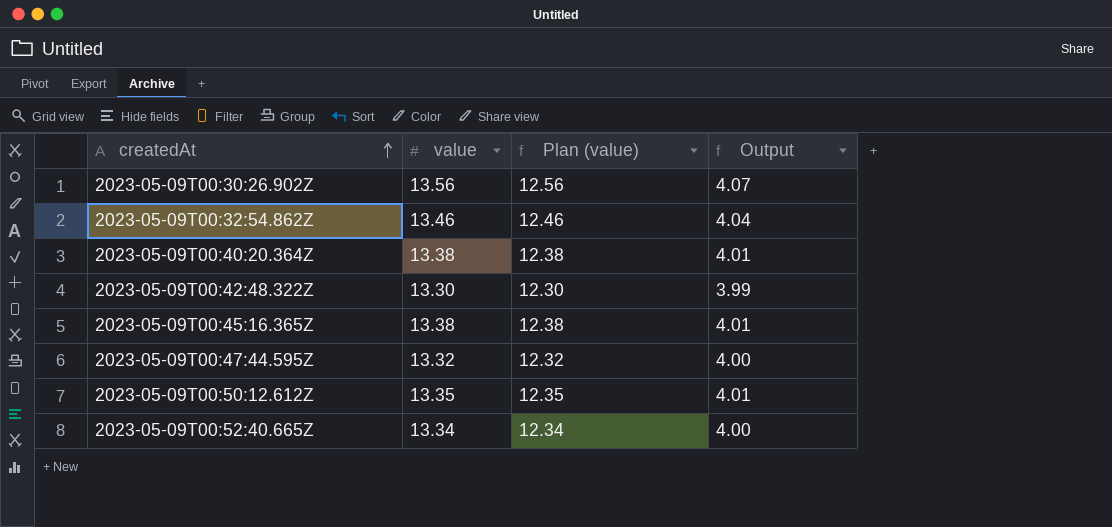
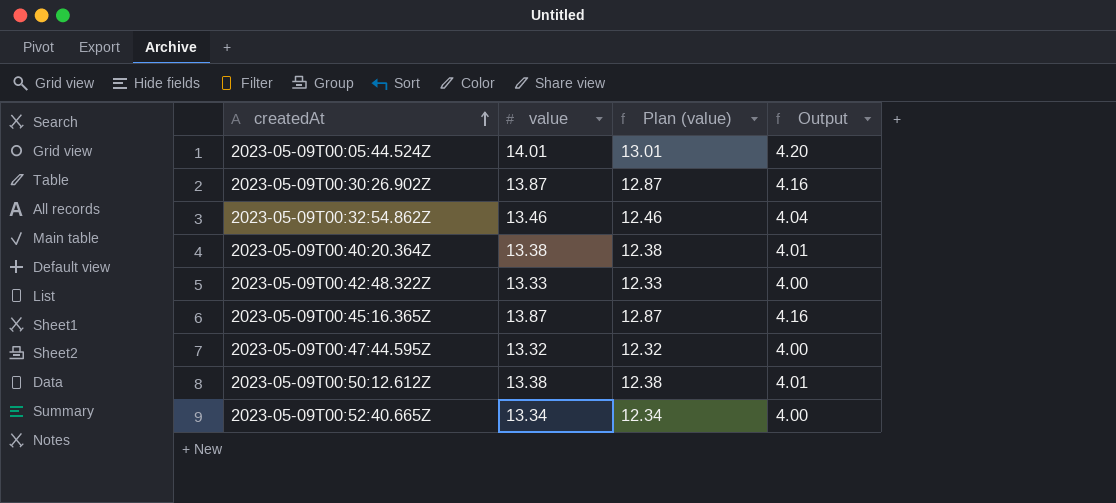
row 2023-05-09T00:05:44.524Z: none -> 14.01 | 13.01 | 4.20
2023-05-09T00:30:26.902Z | value: 13.56 -> 13.87
2023-05-09T00:30:26.902Z | Plan (value): 12.56 -> 12.87
2023-05-09T00:30:26.902Z | Output: 4.07 -> 4.16
2023-05-09T00:42:48.322Z | value: 13.30 -> 13.33
2023-05-09T00:42:48.322Z | Plan (value): 12.30 -> 12.33
2023-05-09T00:42:48.322Z | Output: 3.99 -> 4.00
2023-05-09T00:45:16.365Z | value: 13.38 -> 13.87
2023-05-09T00:45:16.365Z | Plan (value): 12.38 -> 12.87
2023-05-09T00:45:16.365Z | Output: 4.01 -> 4.16
2023-05-09T00:50:12.612Z | value: 13.35 -> 13.38
2023-05-09T00:50:12.612Z | Plan (value): 12.35 -> 12.38

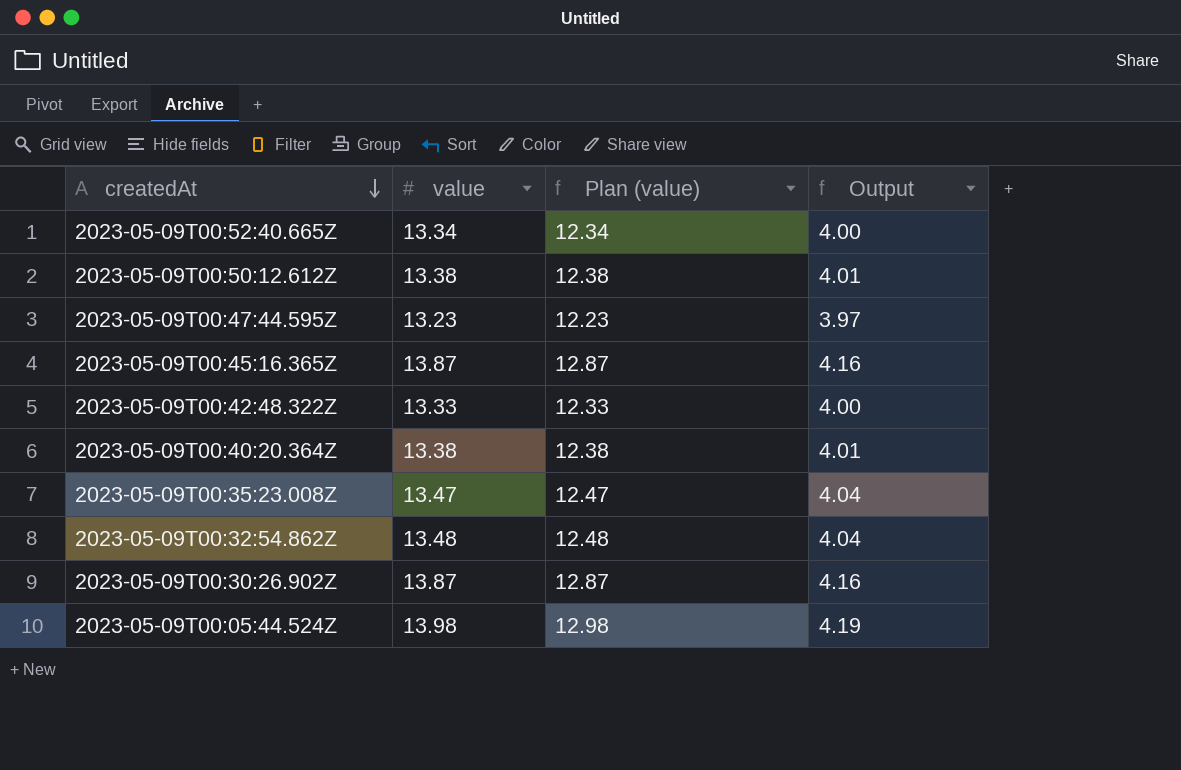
row order: createdAt ascending -> createdAt descending
2023-05-09T00:47:44.595Z | value: 13.32 -> 13.23
2023-05-09T00:47:44.595Z | Plan (value): 12.32 -> 12.23
2023-05-09T00:47:44.595Z | Output: 4.00 -> 3.97
row 2023-05-09T00:35:23.008Z: none -> 13.47 | 12.47 | 4.04
2023-05-09T00:32:54.862Z | value: 13.46 -> 13.48
2023-05-09T00:32:54.862Z | Plan (value): 12.46 -> 12.48
2023-05-09T00:05:44.524Z | value: 14.01 -> 13.98
2023-05-09T00:05:44.524Z | Plan (value): 13.01 -> 12.98
2023-05-09T00:05:44.524Z | Output: 4.20 -> 4.19

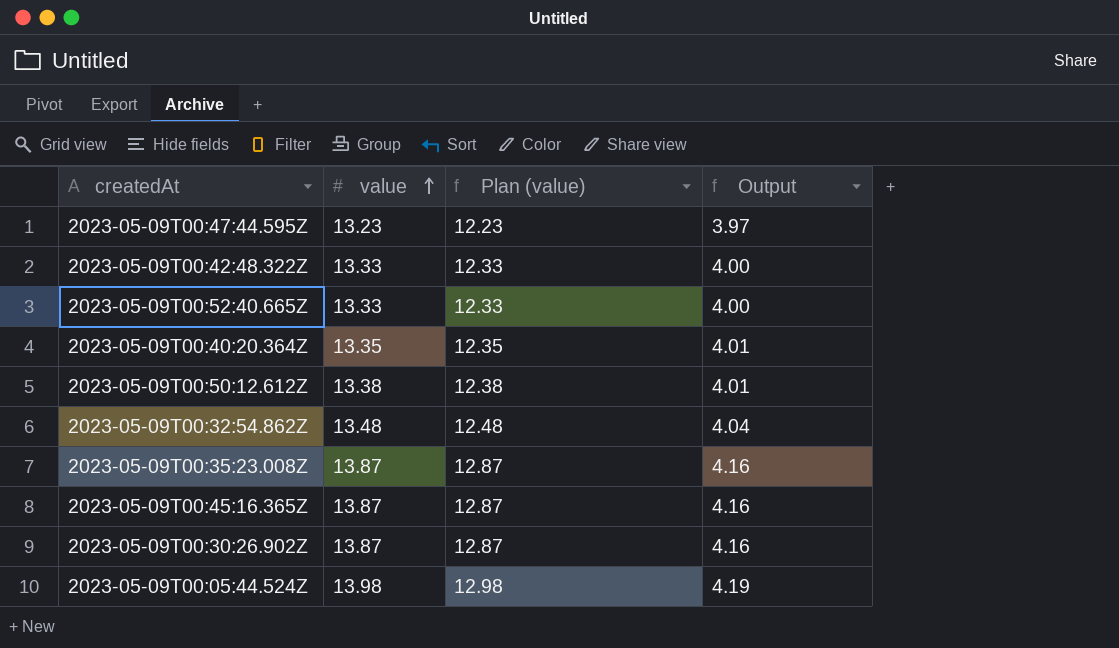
row order: createdAt descending -> value ascending
2023-05-09T00:52:40.665Z | value: 13.34 -> 13.33
2023-05-09T00:52:40.665Z | Plan (value): 12.34 -> 12.33
2023-05-09T00:40:20.364Z | value: 13.38 -> 13.35
2023-05-09T00:40:20.364Z | Plan (value): 12.38 -> 12.35
2023-05-09T00:35:23.008Z | value: 13.47 -> 13.87
2023-05-09T00:35:23.008Z | Plan (value): 12.47 -> 12.87
2023-05-09T00:35:23.008Z | Output: 4.04 -> 4.16

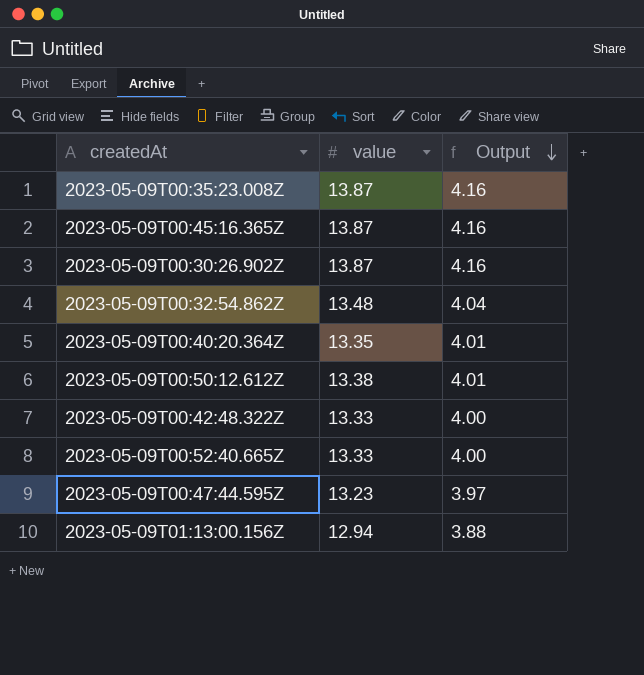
row order: value ascending -> Output descending
column Plan (value) | formula: [value] - 1 -> none
row 2023-05-09T00:05:44.524Z: 13.98 | 12.98 | 4.19 -> none
row 2023-05-09T01:13:00.156Z: none -> 12.94 | 3.88

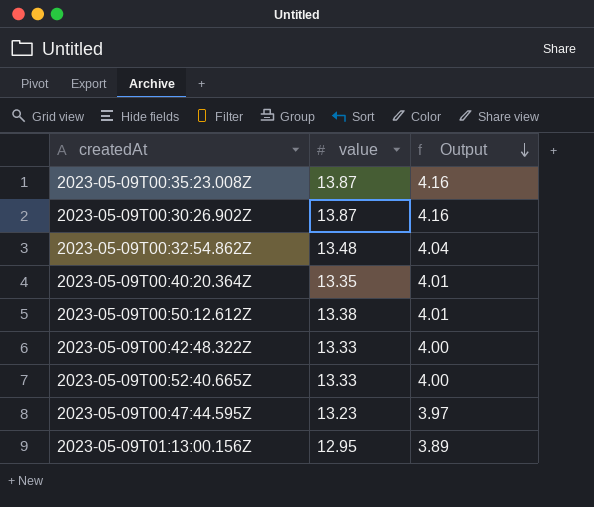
row 2023-05-09T00:45:16.365Z: 13.87 | 4.16 -> none
2023-05-09T01:13:00.156Z | value: 12.94 -> 12.95
2023-05-09T01:13:00.156Z | Output: 3.88 -> 3.89

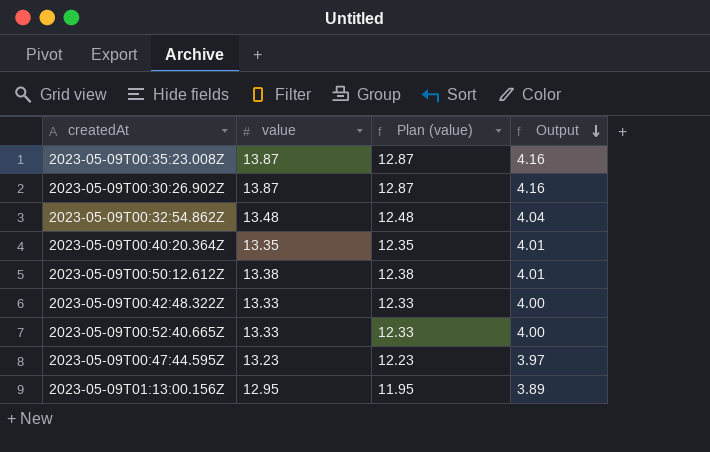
column Plan (value) | formula: none -> [value] - 1

